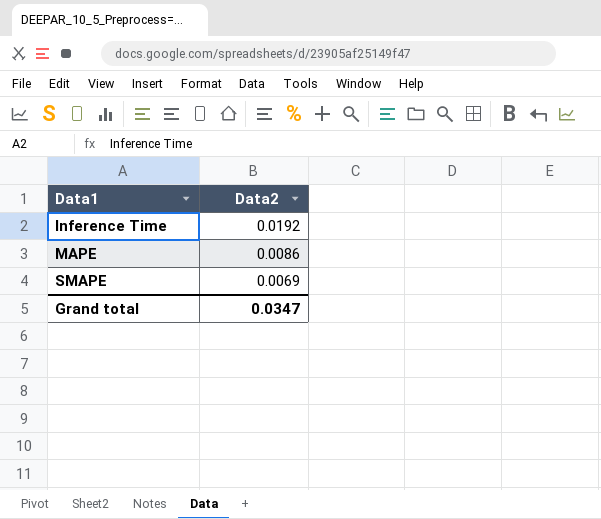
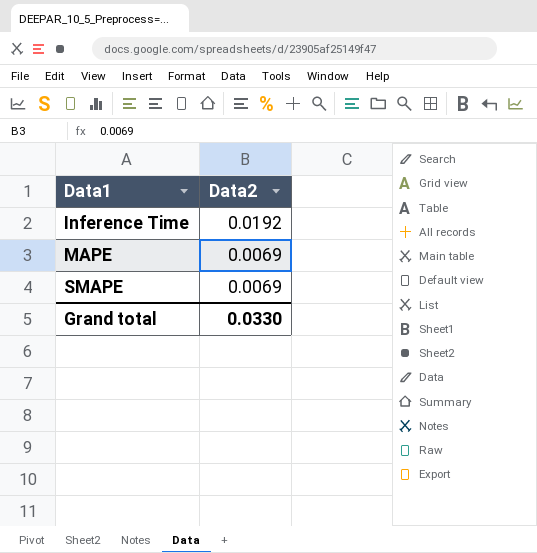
MAPE | Data2: 0.0086 -> 0.0069
Grand total | Data2: 0.0347 -> 0.0330

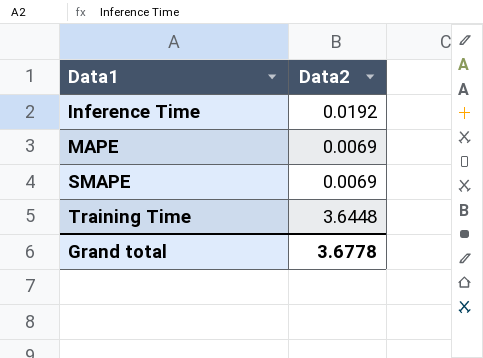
row Training Time: none -> 3.6448
Grand total | Data2: 0.0330 -> 3.6778

